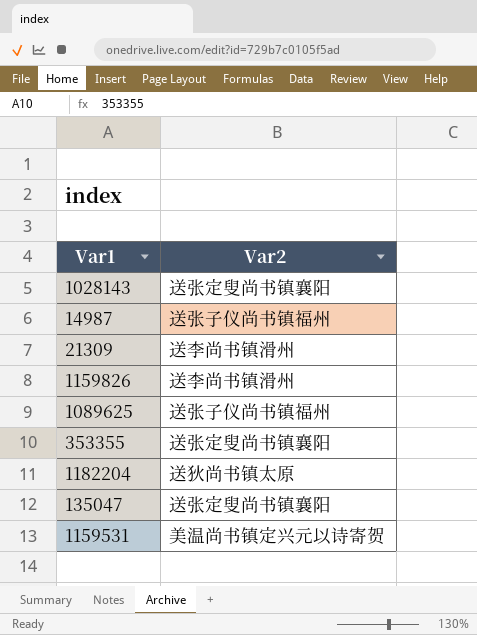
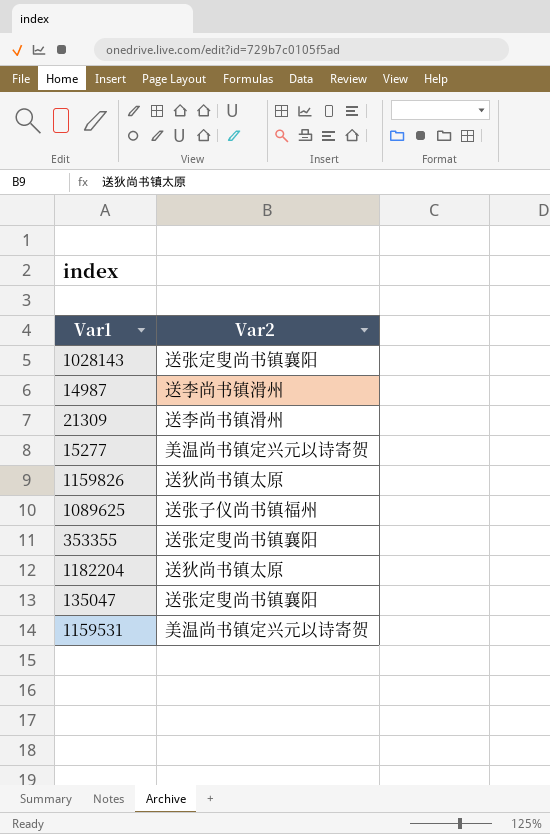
14987 | Var2: 送张子仪尚书镇福州 -> 送李尚书镇滑州
row 15277: none -> 美温尚书镇定兴元以诗寄贺
1159826 | Var2: 送李尚书镇滑州 -> 送狄尚书镇太原

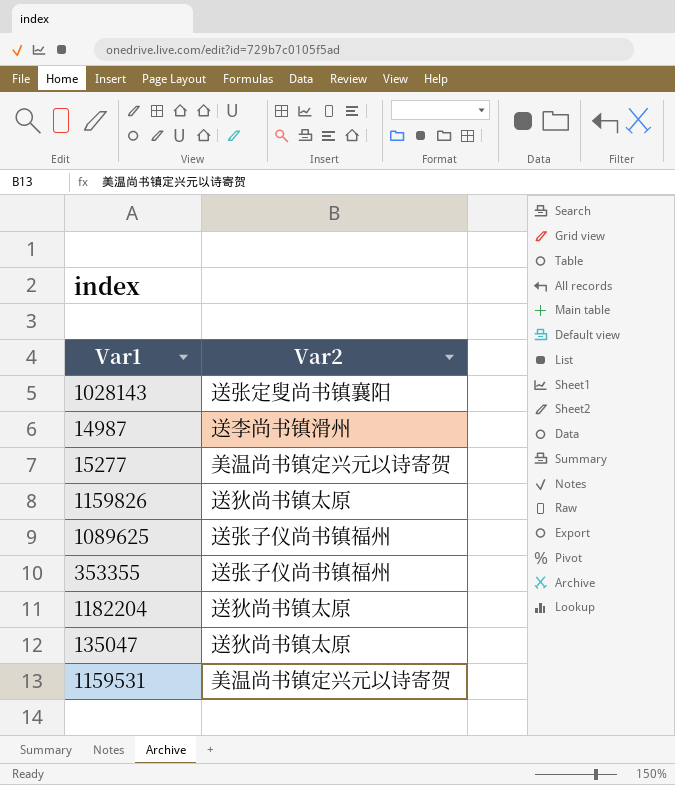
row 21309: 送李尚书镇滑州 -> none
353355 | Var2: 送张定叟尚书镇襄阳 -> 送张子仪尚书镇福州
135047 | Var2: 送张定叟尚书镇襄阳 -> 送狄尚书镇太原

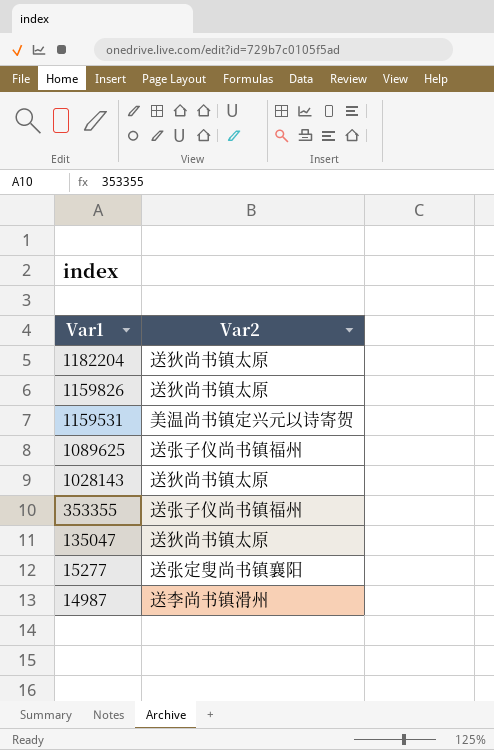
row order: none -> Var1 descending
1028143 | Var2: 送张定叟尚书镇襄阳 -> 送狄尚书镇太原
15277 | Var2: 美温尚书镇定兴元以诗寄贺 -> 送张定叟尚书镇襄阳

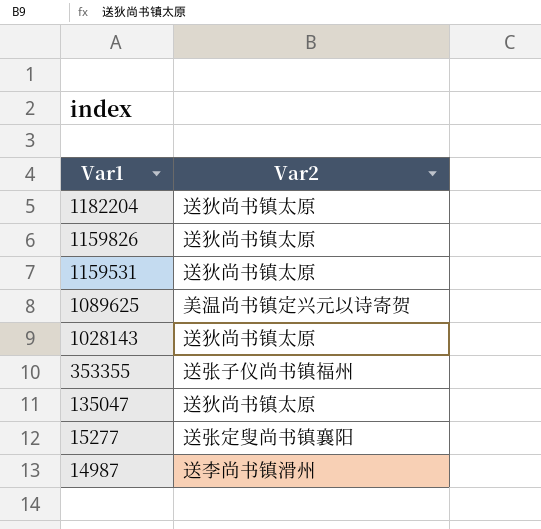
1159531 | Var2: 美温尚书镇定兴元以诗寄贺 -> 送狄尚书镇太原
1089625 | Var2: 送张子仪尚书镇福州 -> 美温尚书镇定兴元以诗寄贺

